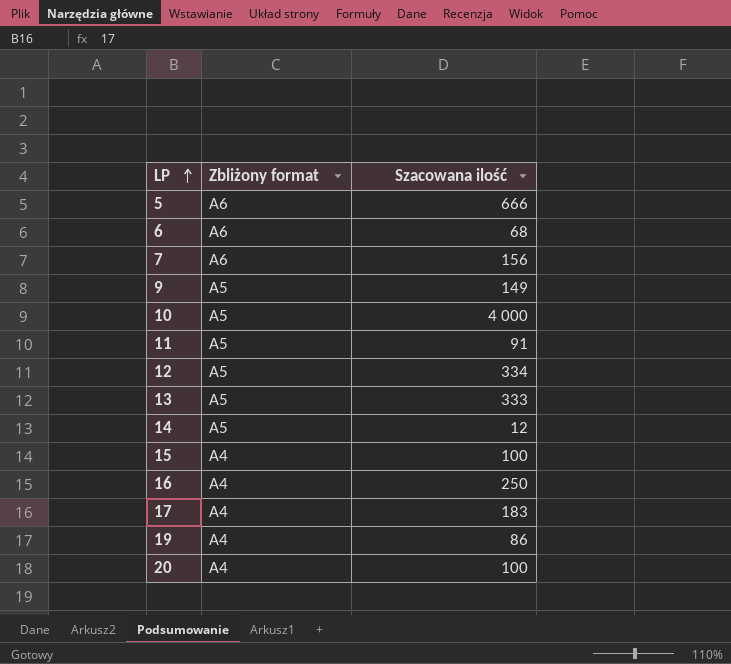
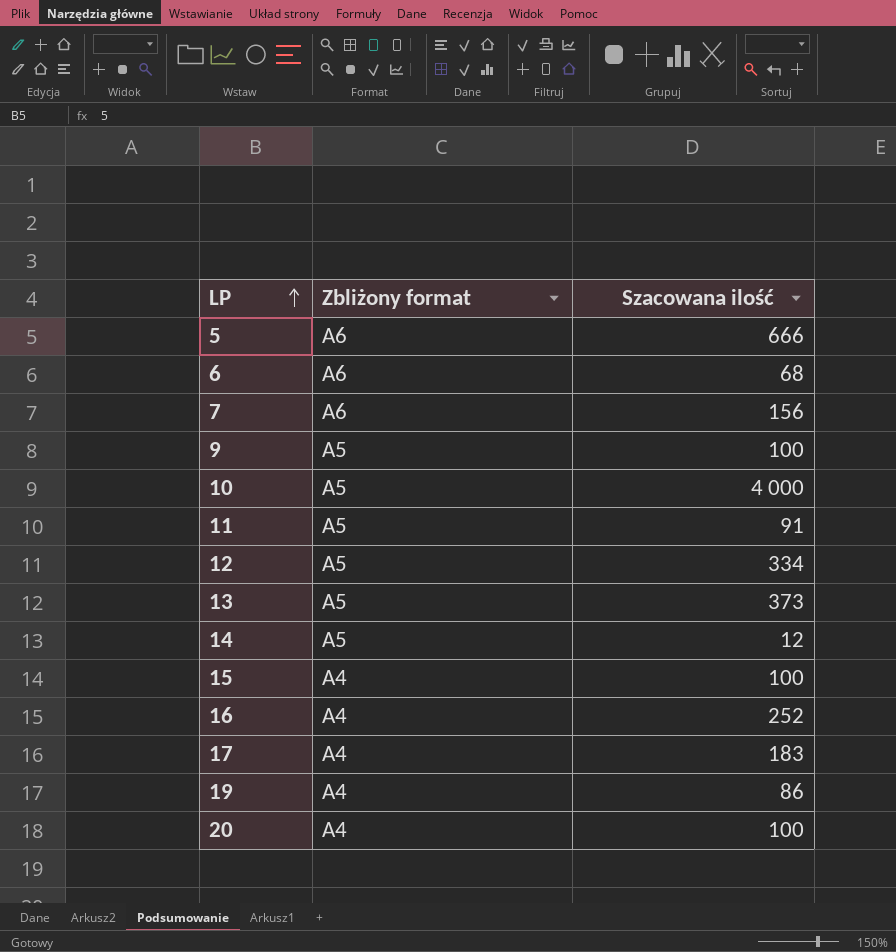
9 | Szacowana ilość: 149 -> 100
13 | Szacowana ilość: 333 -> 373
16 | Szacowana ilość: 250 -> 252

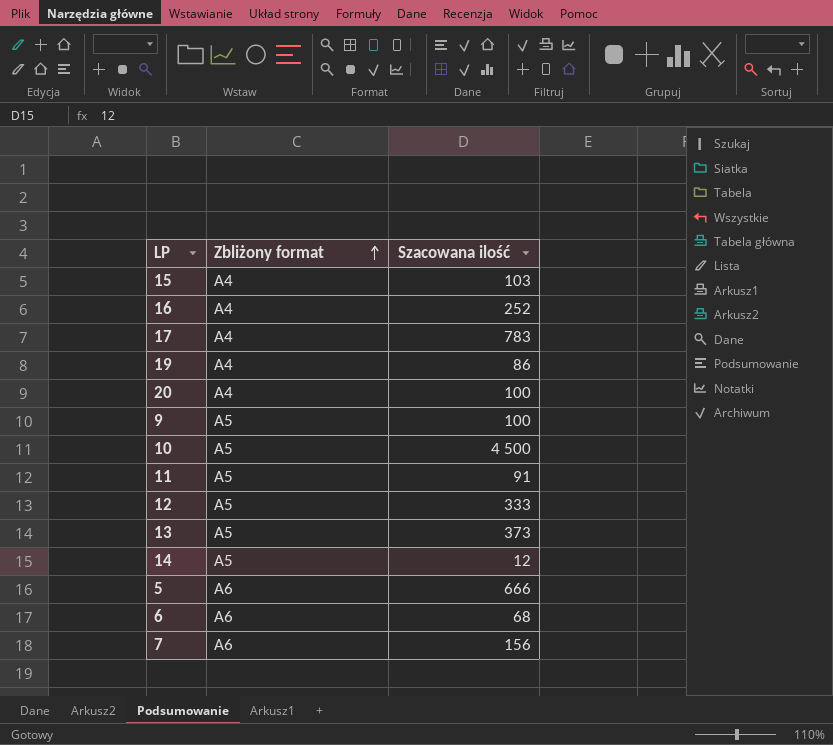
row order: LP ascending -> Zbliżony format ascending
15 | Szacowana ilość: 100 -> 103
17 | Szacowana ilość: 183 -> 783
10 | Szacowana ilość: 4 000 -> 4 500
12 | Szacowana ilość: 334 -> 333

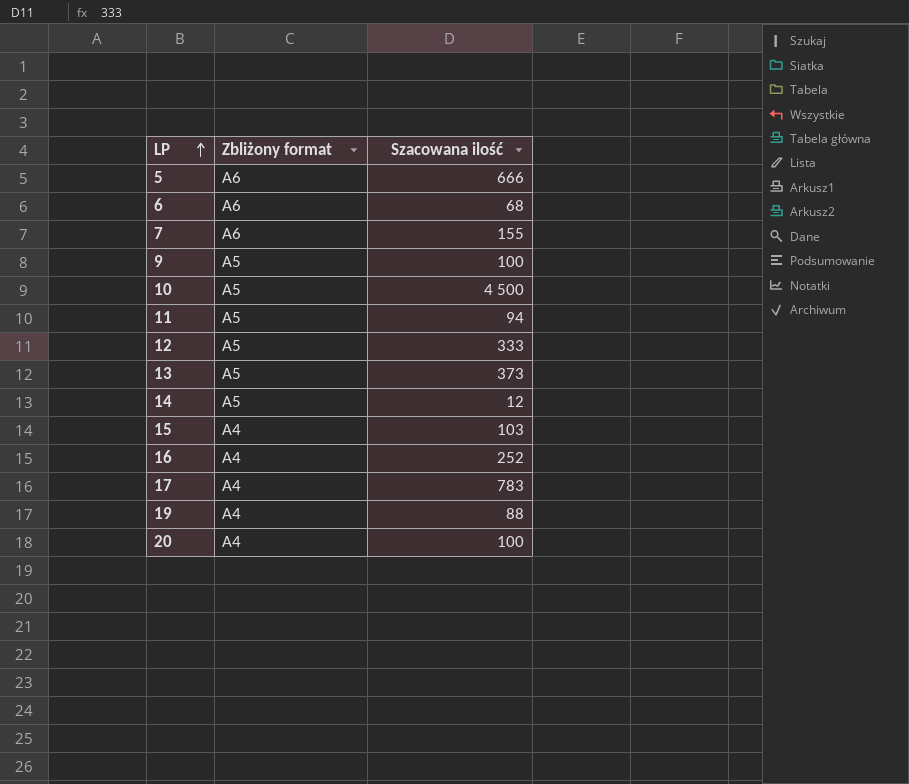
row order: Zbliżony format ascending -> LP ascending
7 | Szacowana ilość: 156 -> 155
11 | Szacowana ilość: 91 -> 94
19 | Szacowana ilość: 86 -> 88

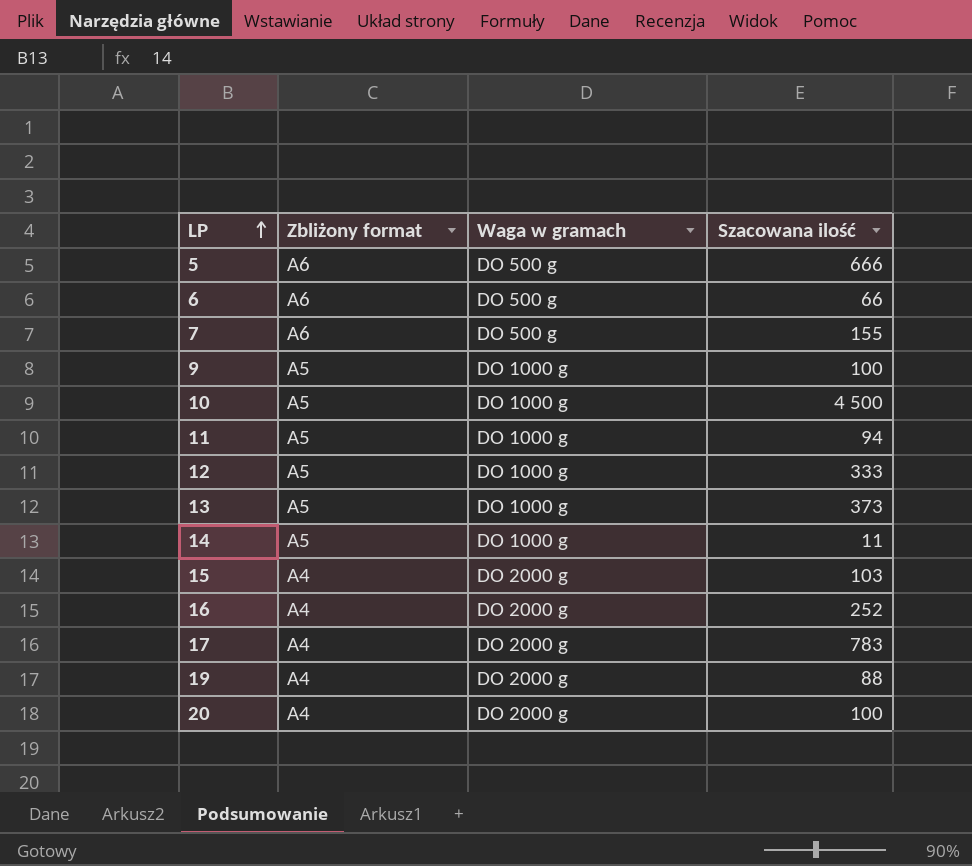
column Waga w gramach | position: none -> 3
6 | Szacowana ilość: 68 -> 66
14 | Szacowana ilość: 12 -> 11

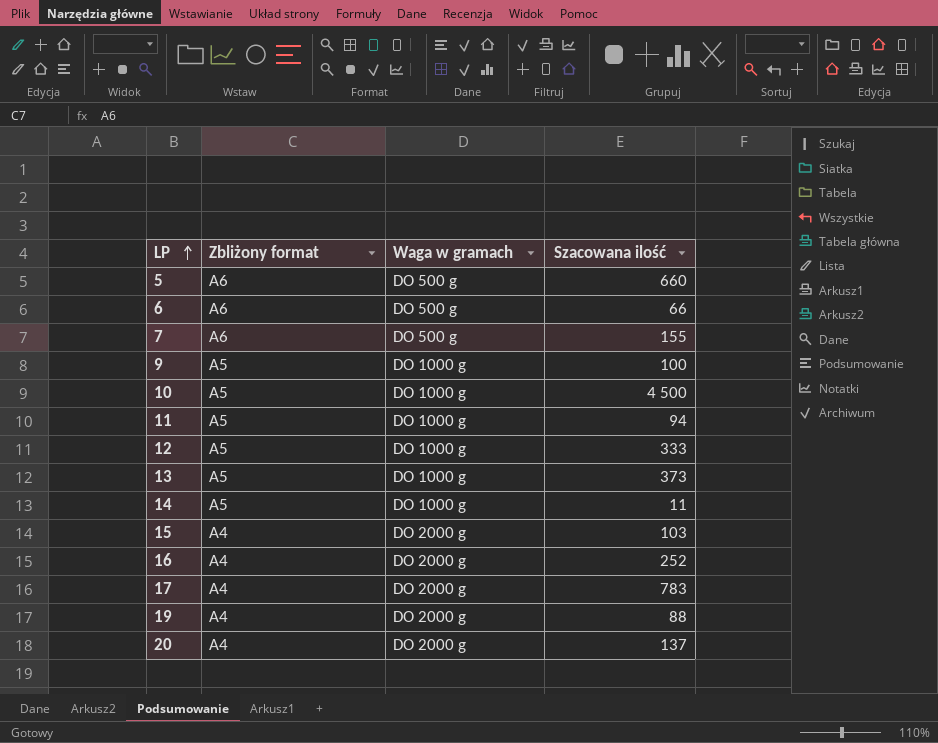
5 | Szacowana ilość: 666 -> 660
20 | Szacowana ilość: 100 -> 137

